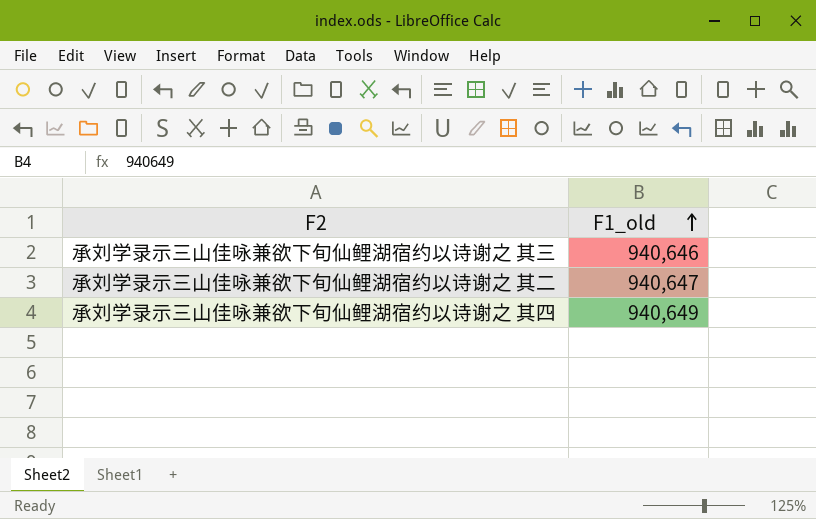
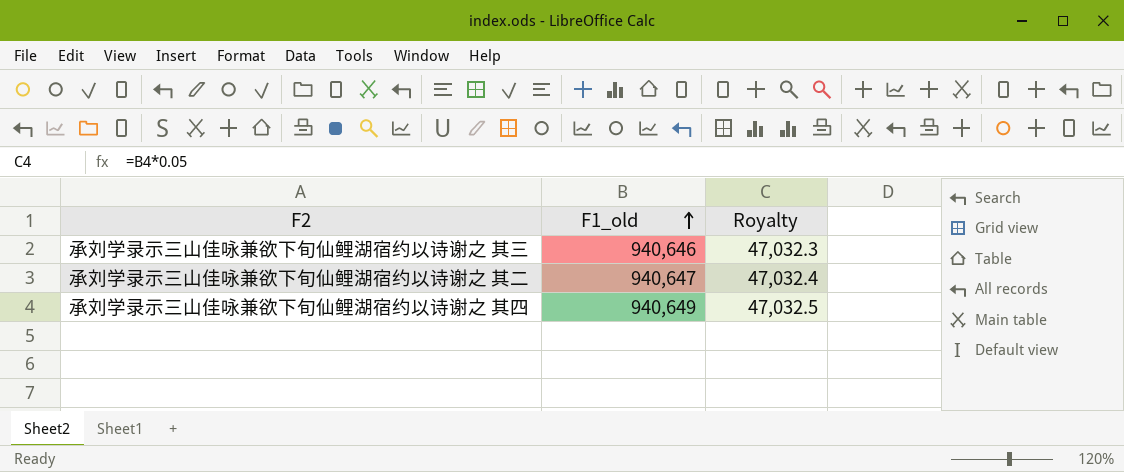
column Royalty | formula: none -> [F1_old] * 0.05

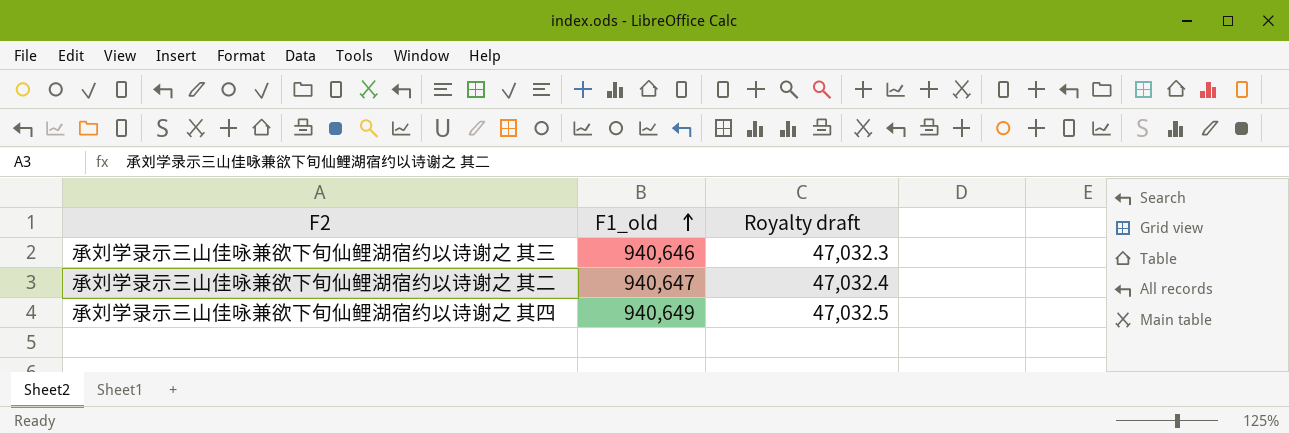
column name: Royalty -> Royalty draft

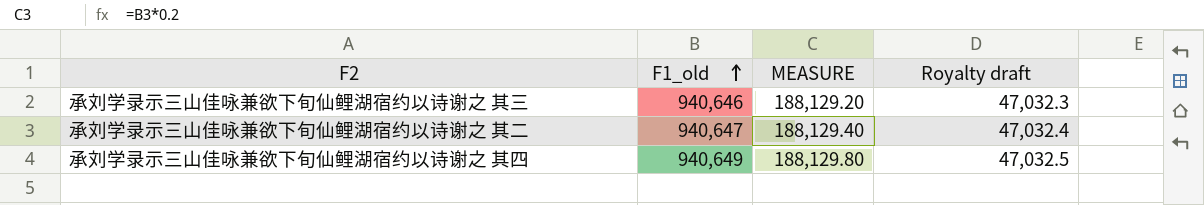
column MEASURE | formula: none -> [F1_old] * 0.2

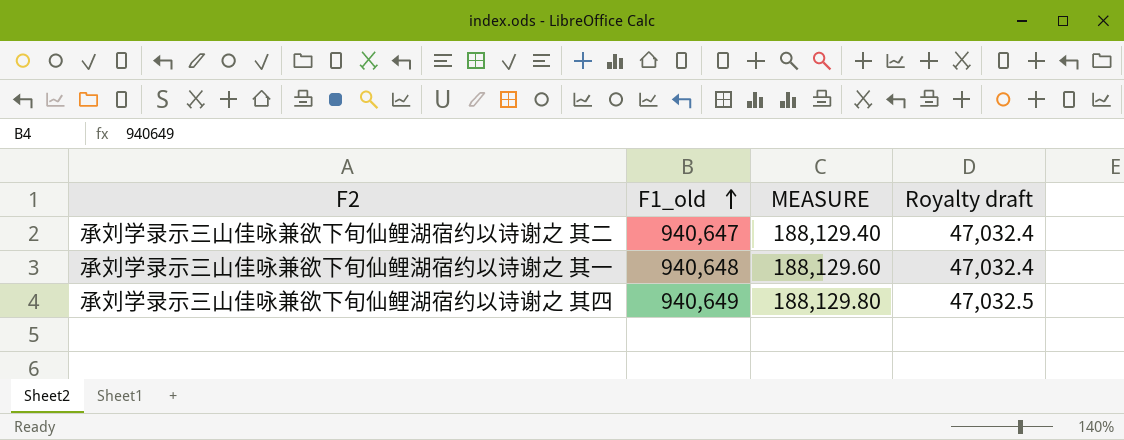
row 承刘学录示三山佳咏兼欲下旬仙鲤湖宿约以诗谢之 其三: 940,646 | 188,129.20 | 47,032.3 -> none
row 承刘学录示三山佳咏兼欲下旬仙鲤湖宿约以诗谢之 其一: none -> 940,648 | 188,129.60 | 47,032.4

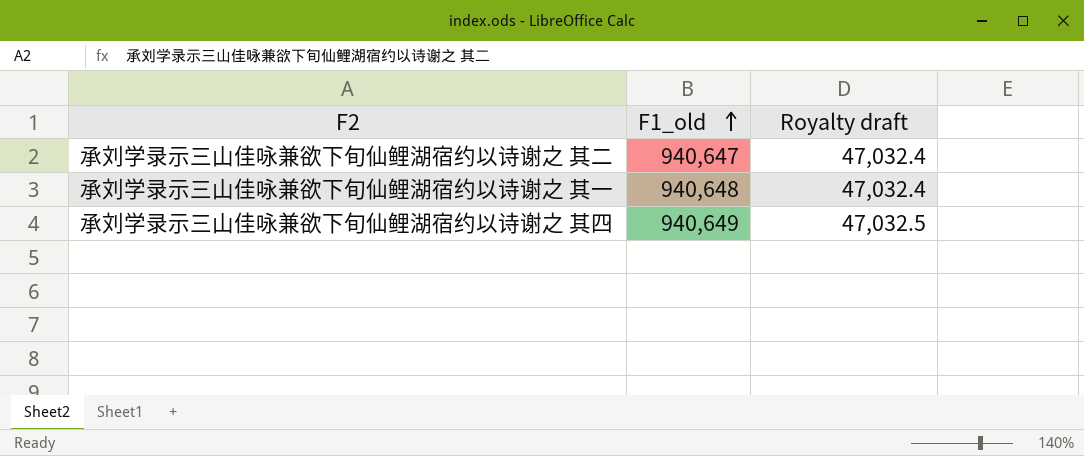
column MEASURE | formula: [F1_old] * 0.2 -> none

